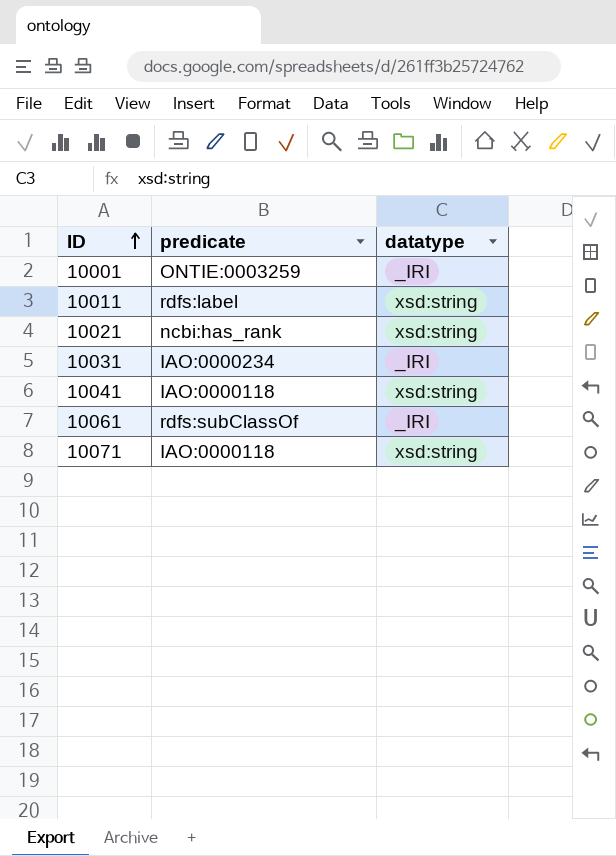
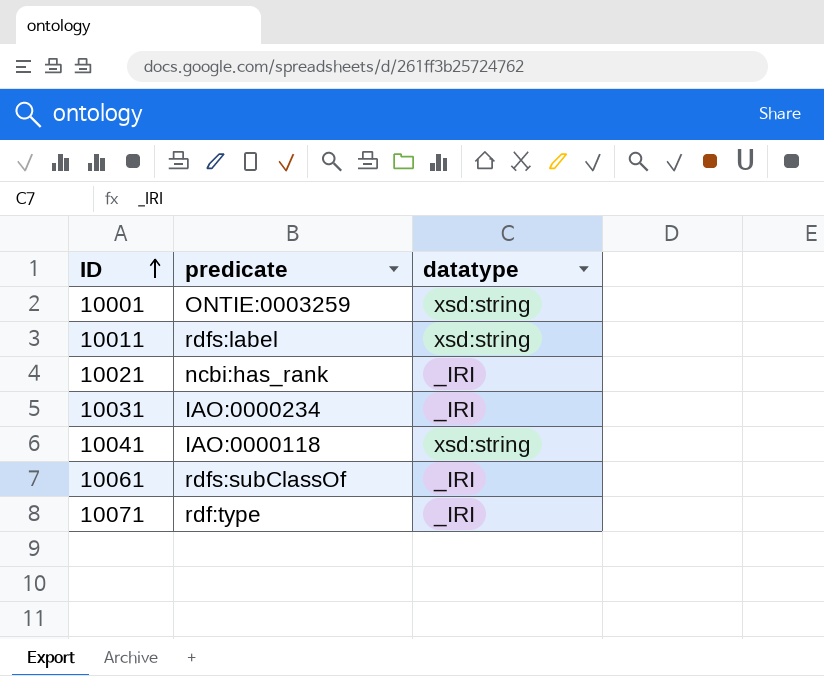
10001 | datatype: _IRI -> xsd:string
10021 | datatype: xsd:string -> _IRI
10071 | predicate: IAO:0000118 -> rdf:type
10071 | datatype: xsd:string -> _IRI

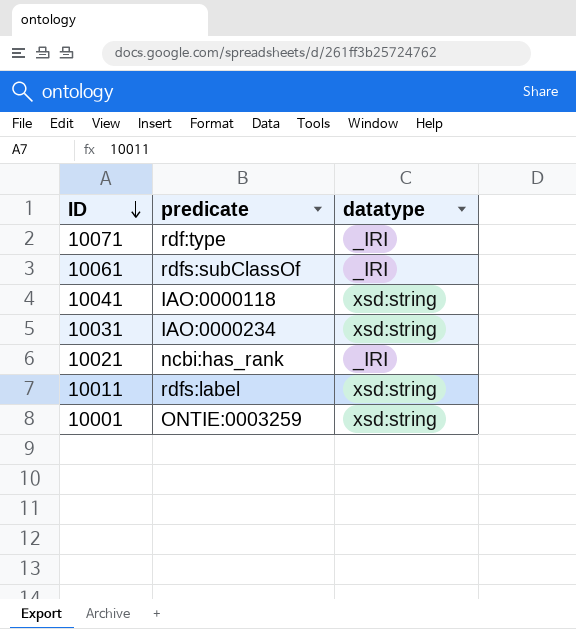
row order: ID ascending -> ID descending
10031 | datatype: _IRI -> xsd:string

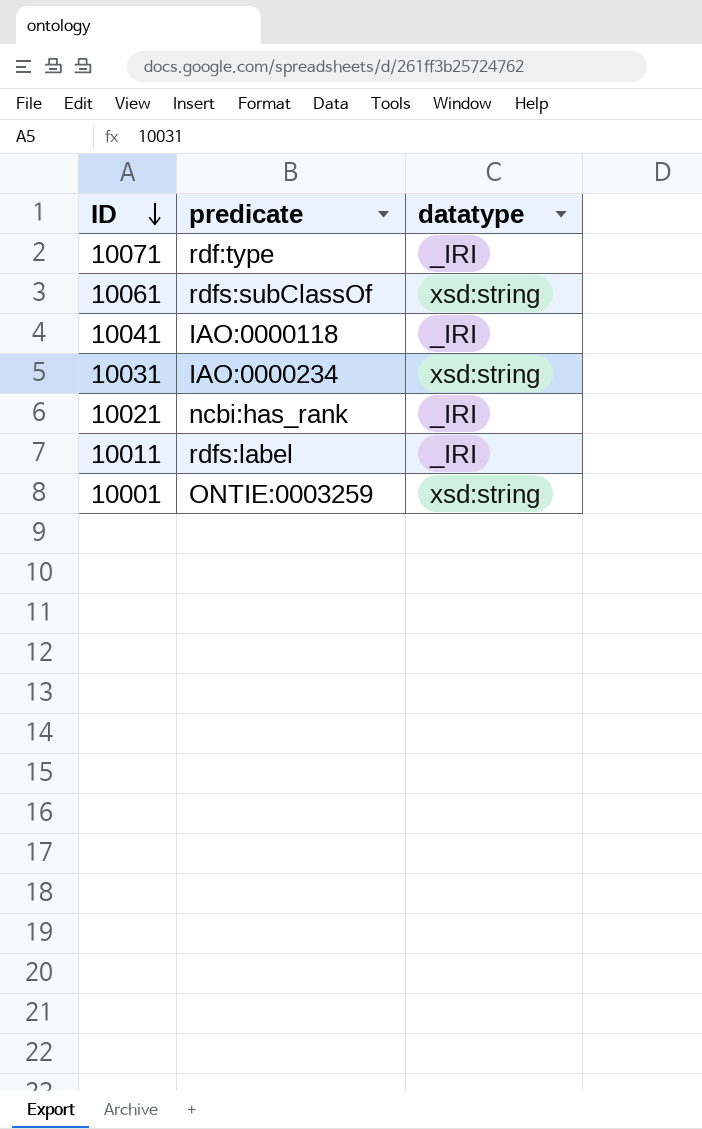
10061 | datatype: _IRI -> xsd:string
10041 | datatype: xsd:string -> _IRI
10011 | datatype: xsd:string -> _IRI

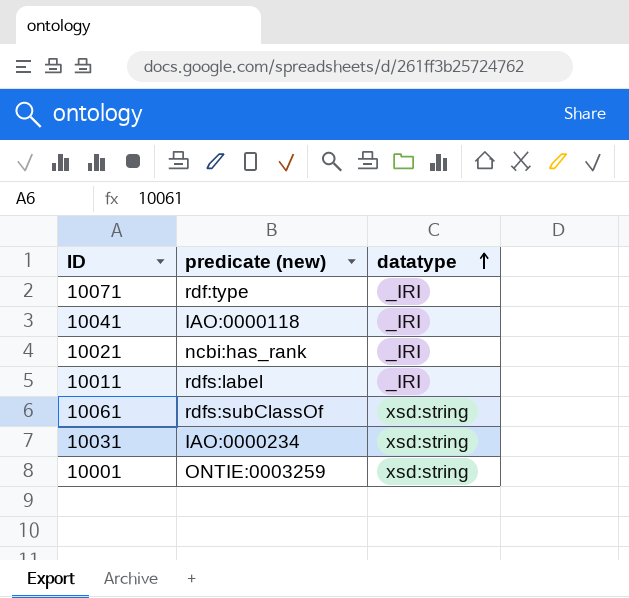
row order: ID descending -> datatype ascending
column name: predicate -> predicate (new)

